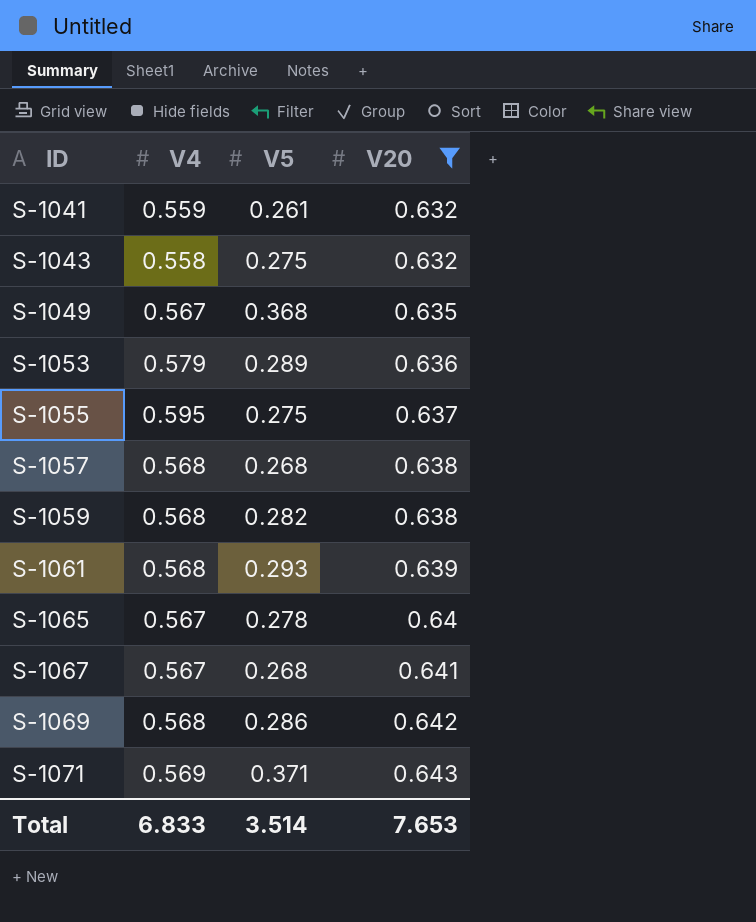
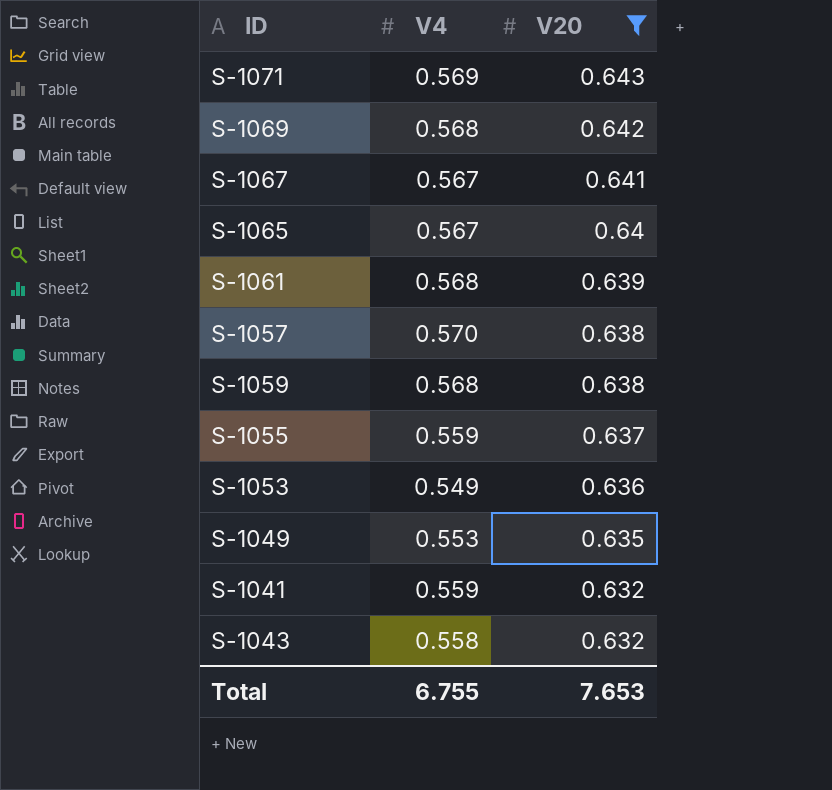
row order: ID ascending -> V20 descending
column V5 | position: 3 -> none
S-1057 | V4: 0.568 -> 0.570
S-1055 | V4: 0.595 -> 0.559
S-1053 | V4: 0.579 -> 0.549
S-1049 | V4: 0.567 -> 0.553
Total | V4: 6.833 -> 6.755

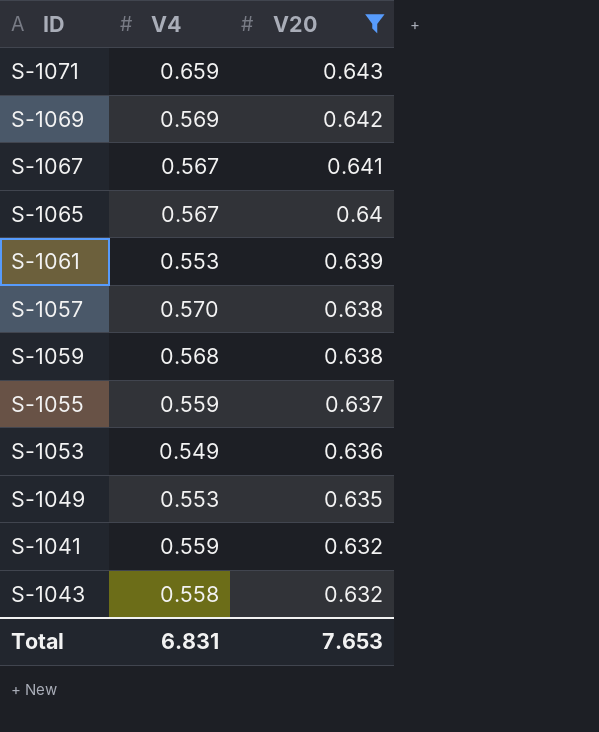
S-1071 | V4: 0.569 -> 0.659
S-1069 | V4: 0.568 -> 0.569
S-1061 | V4: 0.568 -> 0.553
Total | V4: 6.755 -> 6.831

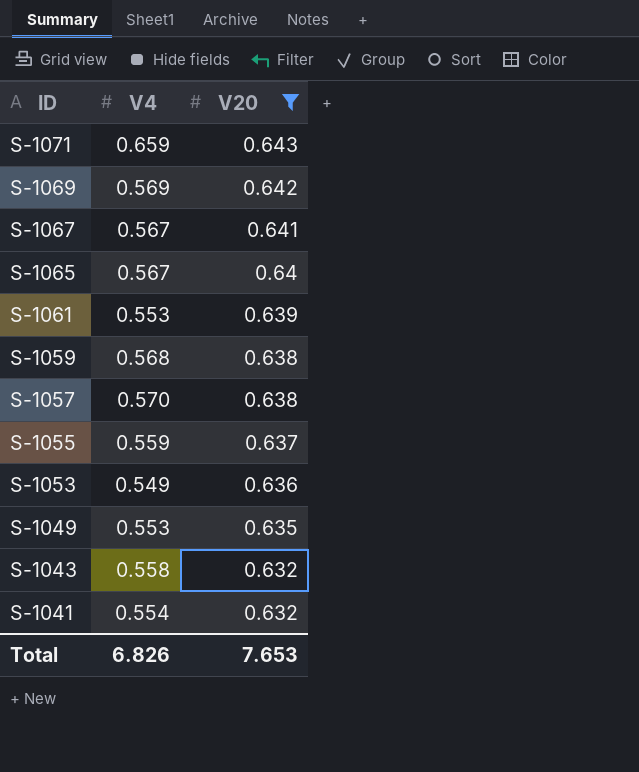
row order: V20 descending -> ID descending
S-1041 | V4: 0.559 -> 0.554
Total | V4: 6.831 -> 6.826

